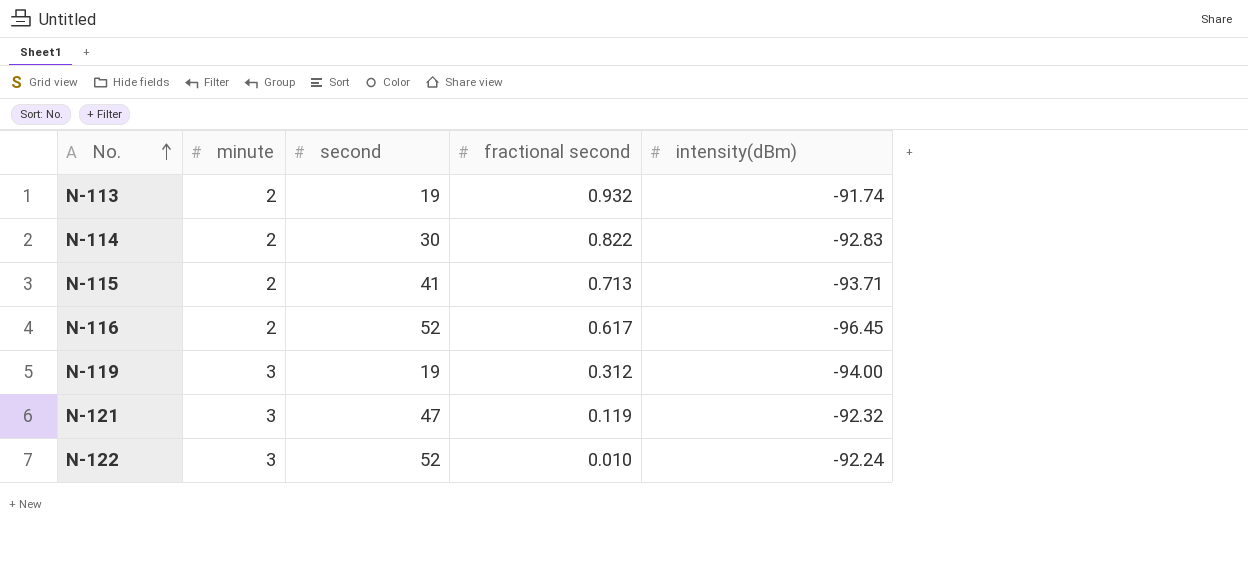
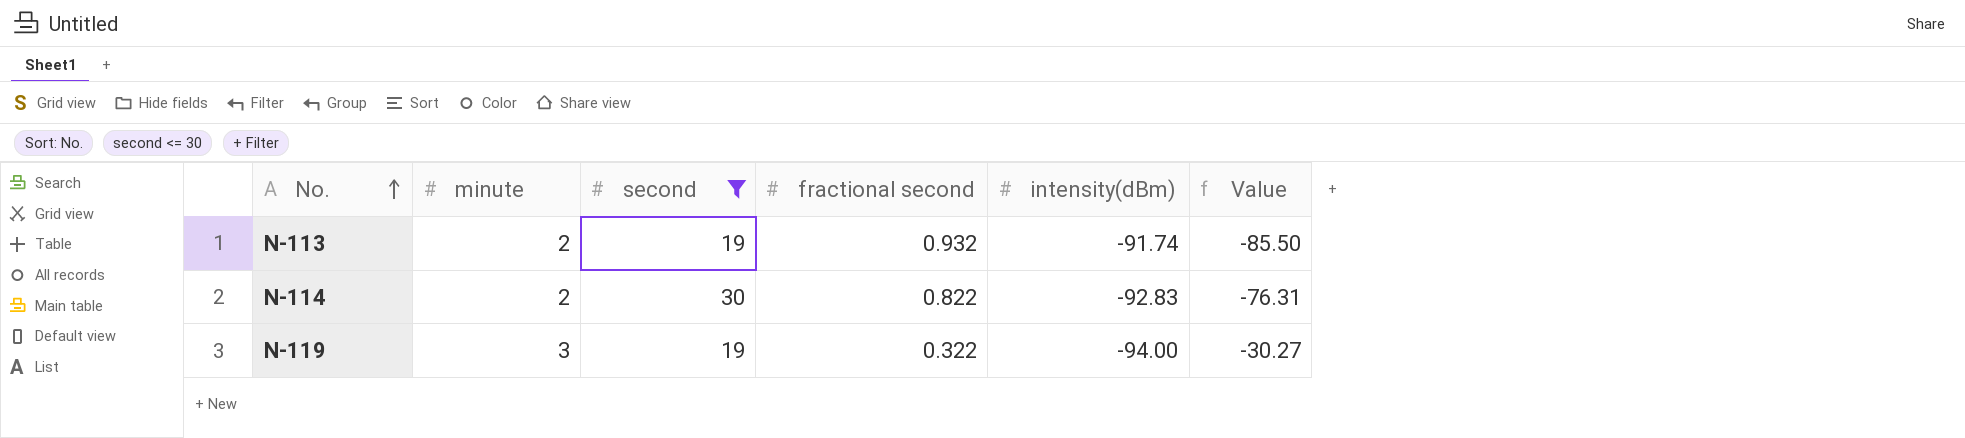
filter: none -> second <= 30
column Value | formula: none -> [fractional second] * [intensity(dBm)]
N-119 | fractional second: 0.312 -> 0.322

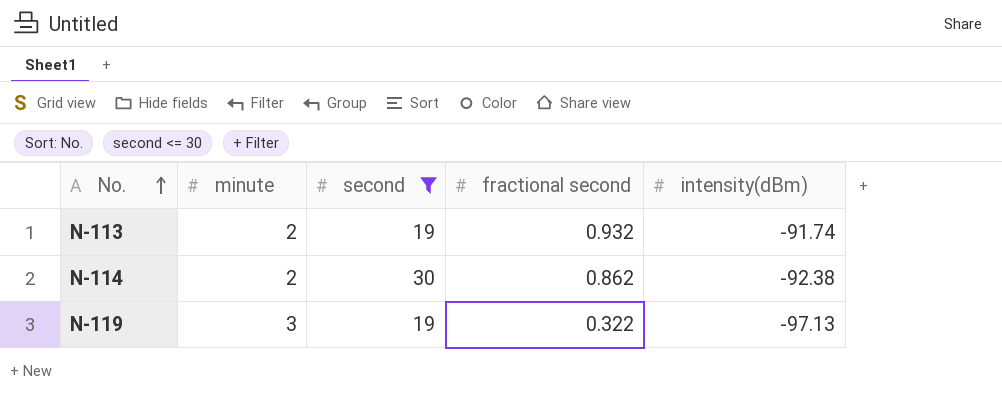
column Value | formula: [fractional second] * [intensity(dBm)] -> none
N-114 | fractional second: 0.822 -> 0.862
N-114 | intensity(dBm): -92.83 -> -92.38
N-119 | intensity(dBm): -94.00 -> -97.13

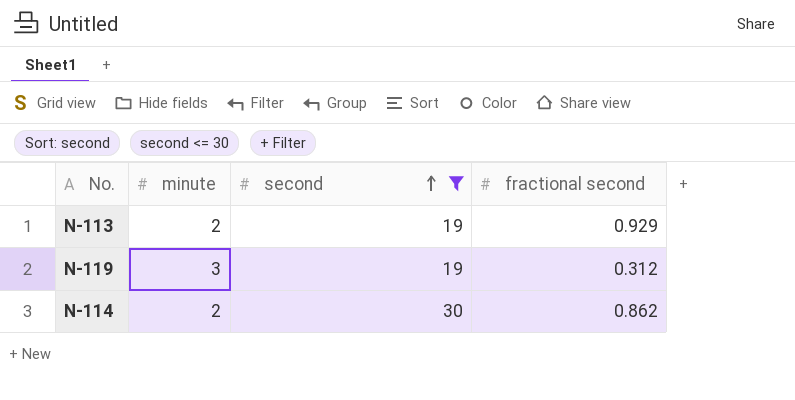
row order: No. ascending -> second ascending
column intensity(dBm) | position: 5 -> none
N-113 | fractional second: 0.932 -> 0.929
N-119 | fractional second: 0.322 -> 0.312

